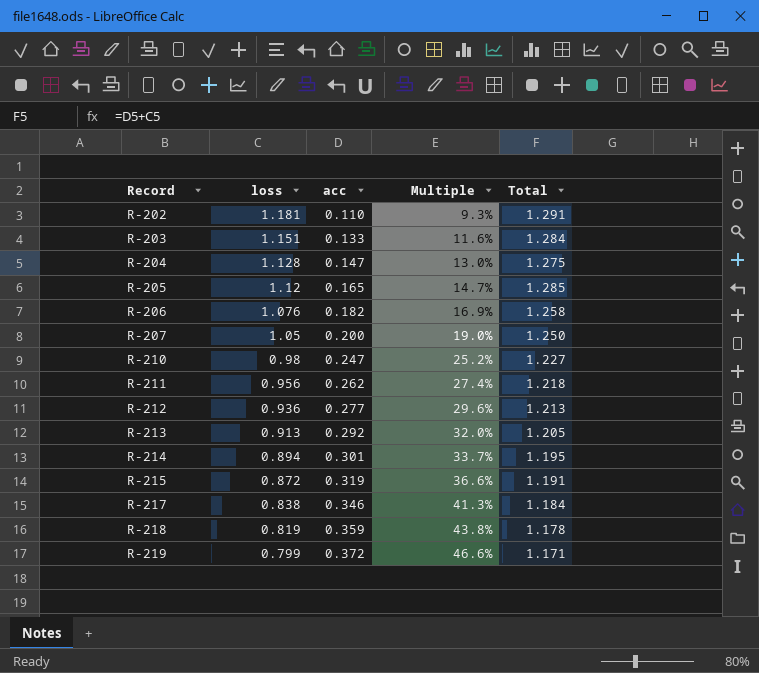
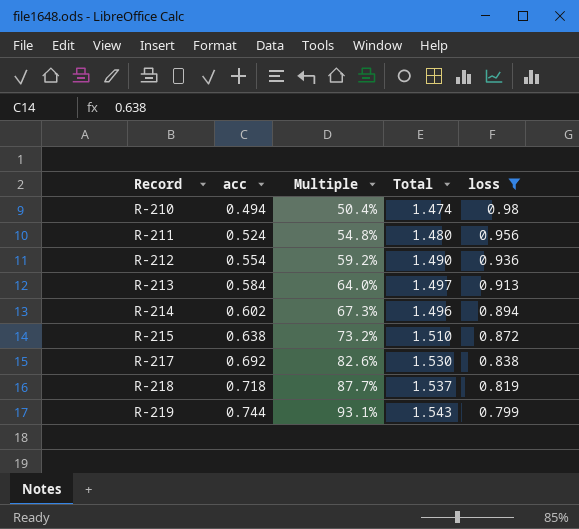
filter: none -> loss <= 0.98
column loss | position: 2 -> 5
R-210 | acc: 0.247 -> 0.494
R-210 | Multiple: 25.2% -> 50.4%
R-210 | Total: 1.227 -> 1.474
R-211 | acc: 0.262 -> 0.524
R-211 | Multiple: 27.4% -> 54.8%
R-211 | Total: 1.218 -> 1.480
R-212 | acc: 0.277 -> 0.554
R-212 | Multiple: 29.6% -> 59.2%
R-212 | Total: 1.213 -> 1.490
R-213 | acc: 0.292 -> 0.584
R-213 | Multiple: 32.0% -> 64.0%
R-213 | Total: 1.205 -> 1.497
R-214 | acc: 0.301 -> 0.602
R-214 | Multiple: 33.7% -> 67.3%
R-214 | Total: 1.195 -> 1.496
R-215 | acc: 0.319 -> 0.638
R-215 | Multiple: 36.6% -> 73.2%
R-215 | Total: 1.191 -> 1.510
R-217 | acc: 0.346 -> 0.692
R-217 | Multiple: 41.3% -> 82.6%
R-217 | Total: 1.184 -> 1.530
R-218 | acc: 0.359 -> 0.718
R-218 | Multiple: 43.8% -> 87.7%
R-218 | Total: 1.178 -> 1.537
R-219 | acc: 0.372 -> 0.744
R-219 | Multiple: 46.6% -> 93.1%
R-219 | Total: 1.171 -> 1.543

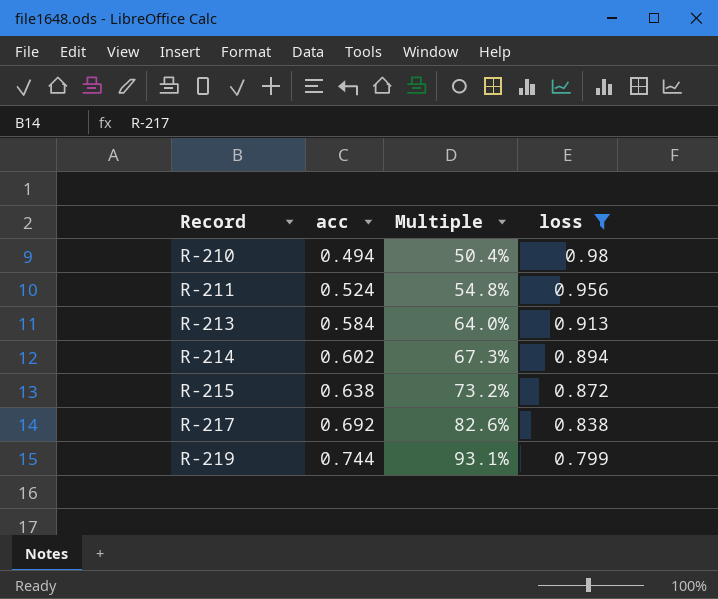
column Total | formula: [acc] + [loss] -> none
row R-212: 0.554 | 59.2% | 1.490 | 0.936 -> none
row R-218: 0.718 | 87.7% | 1.537 | 0.819 -> none

